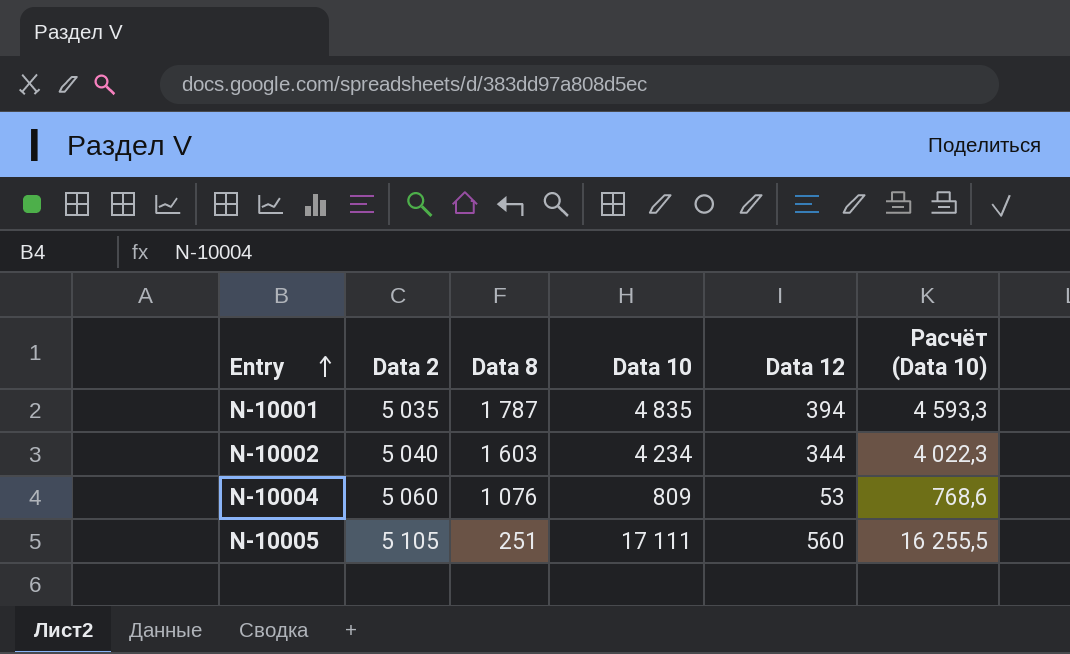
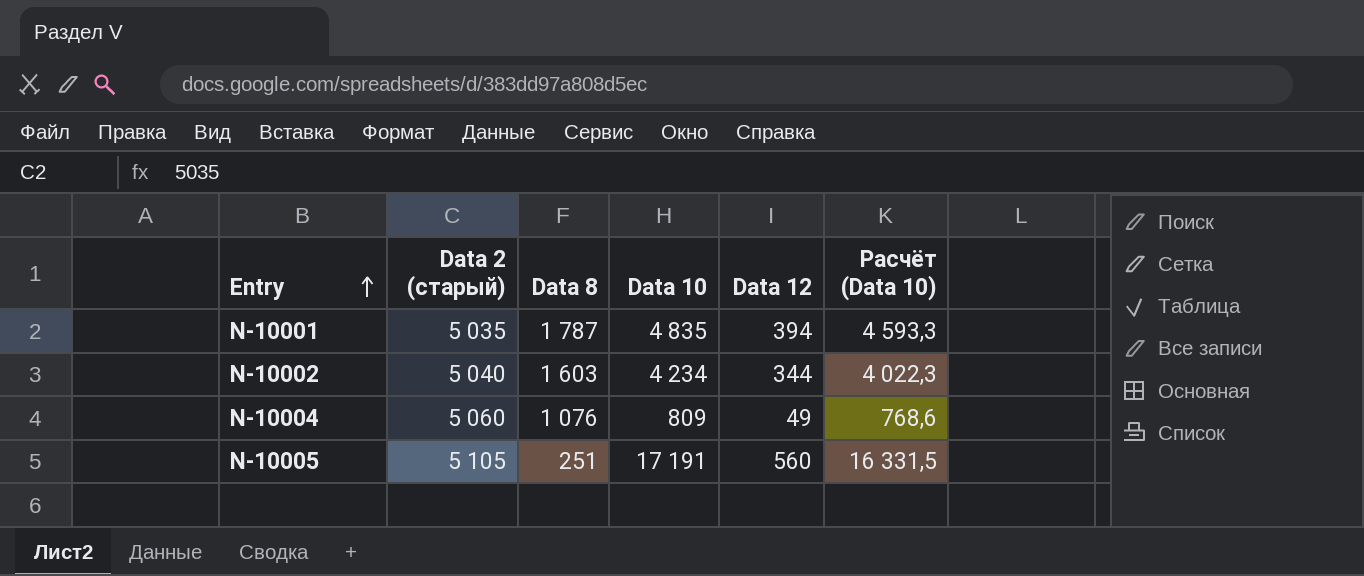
column name: Data 2 -> Data 2 (старый)
N-10004 | Data 12: 53 -> 49
N-10005 | Data 10: 17 111 -> 17 191
N-10005 | Расчёт (Data 10): 16 255,5 -> 16 331,5

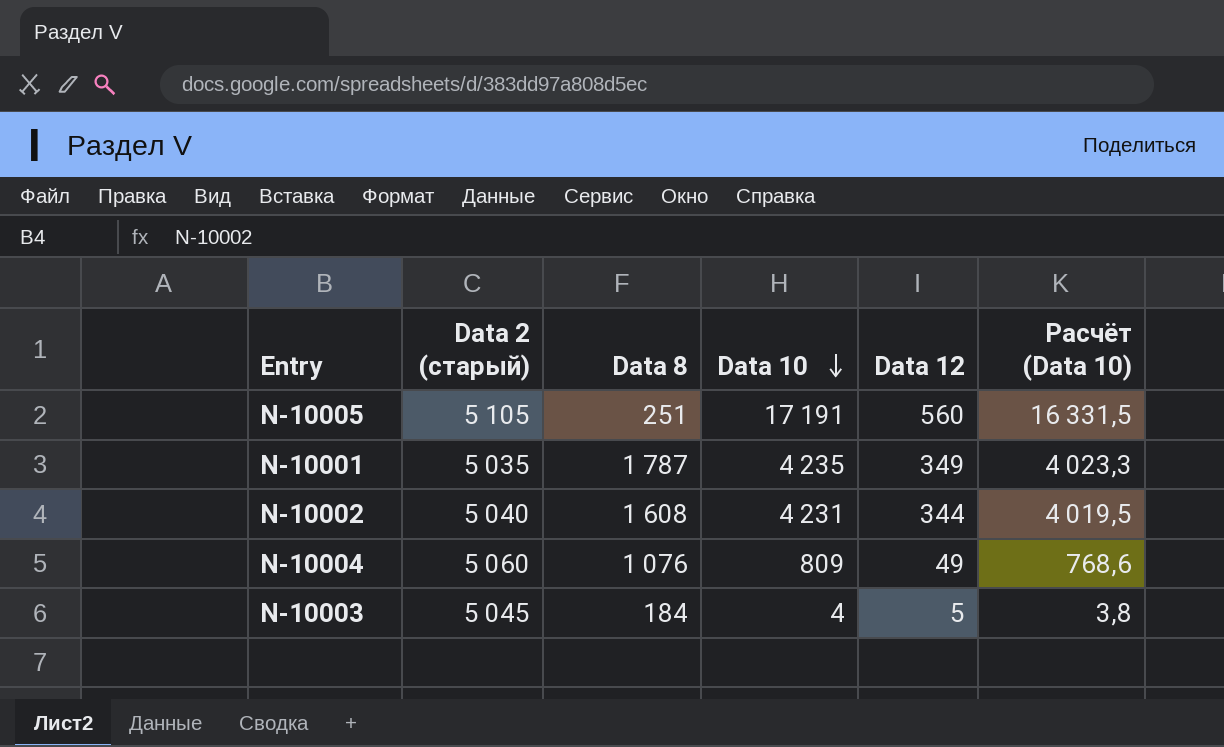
row order: Entry ascending -> Data 10 descending
N-10001 | Data 10: 4 835 -> 4 235
N-10001 | Data 12: 394 -> 349
N-10001 | Расчёт (Data 10): 4 593,3 -> 4 023,3
N-10002 | Data 8: 1 603 -> 1 608
N-10002 | Data 10: 4 234 -> 4 231
N-10002 | Расчёт (Data 10): 4 022,3 -> 4 019,5
row N-10003: none -> 5 045 | 184 | 4 | 5 | 3,8

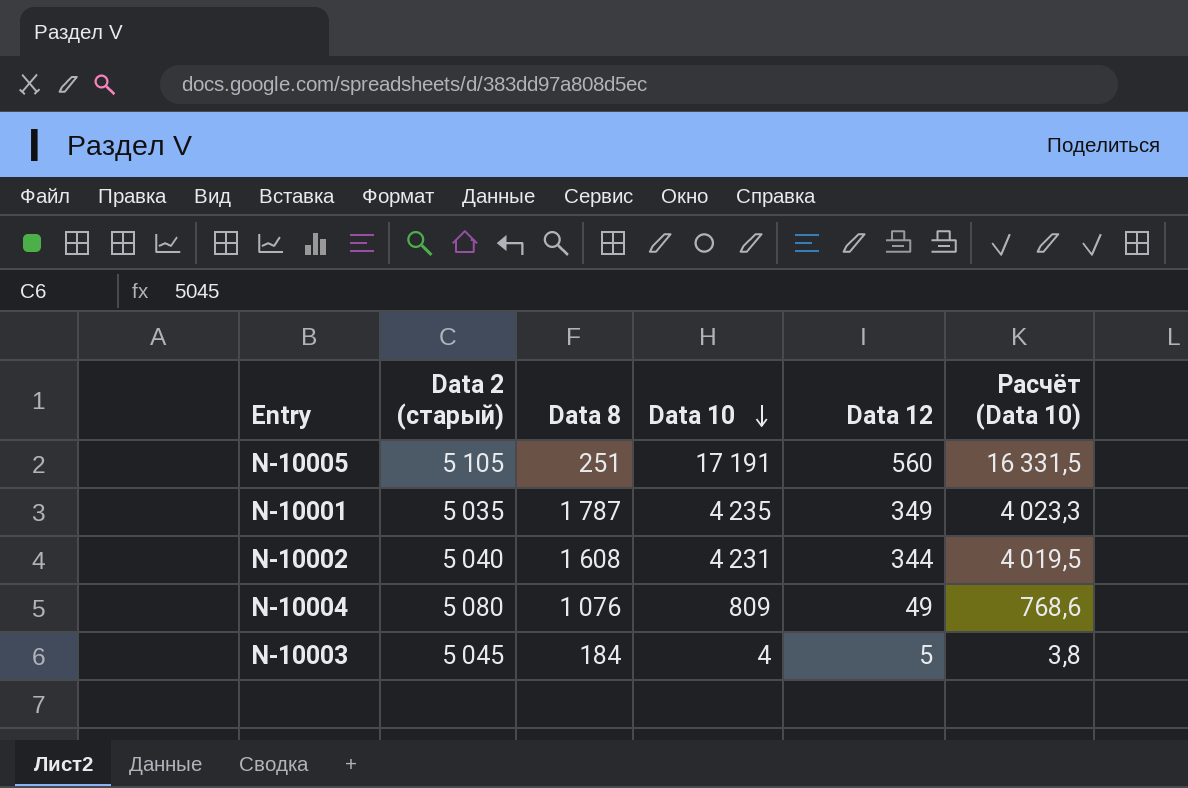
N-10004 | Data 2 (старый): 5 060 -> 5 080

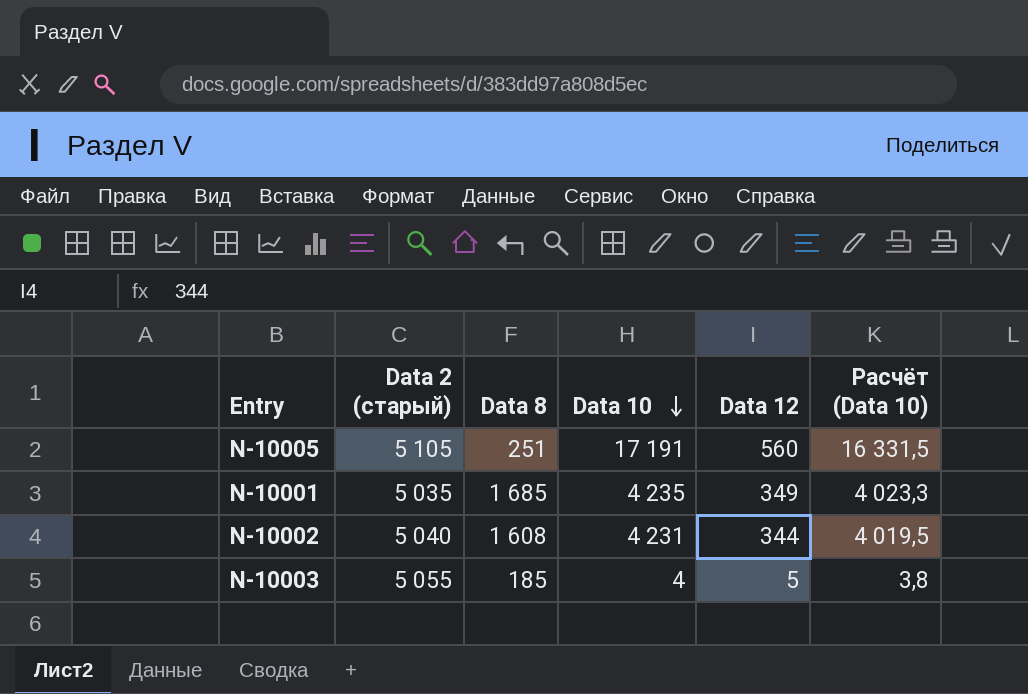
row N-10004: 5 080 | 1 076 | 809 | 49 | 768,6 -> none
N-10001 | Data 8: 1 787 -> 1 685
N-10003 | Data 2 (старый): 5 045 -> 5 055
N-10003 | Data 8: 184 -> 185

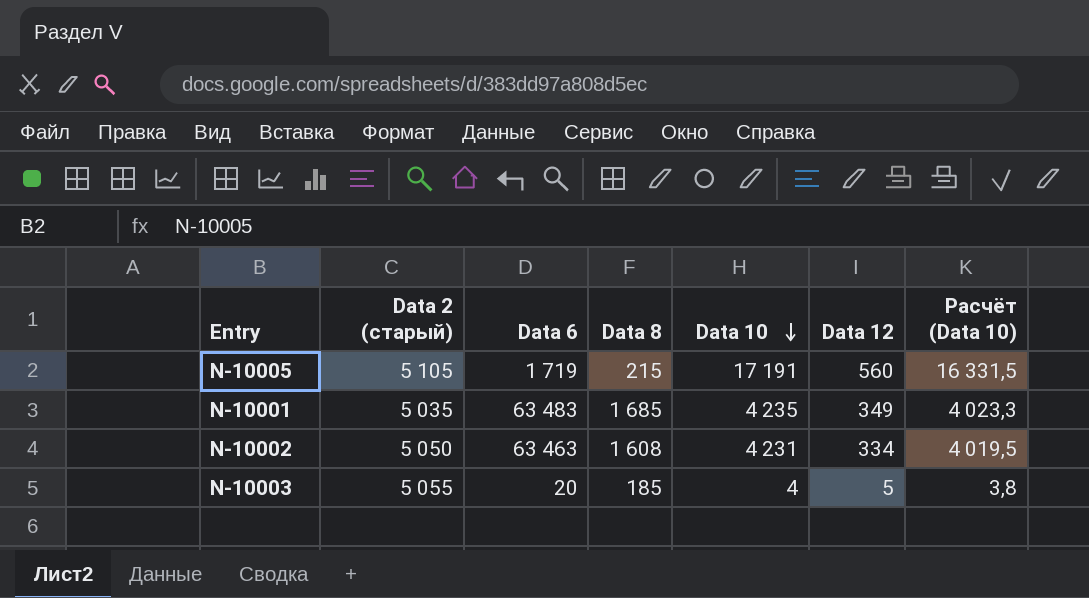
column Data 6 | position: none -> 3
N-10005 | Data 8: 251 -> 215
N-10002 | Data 2 (старый): 5 040 -> 5 050
N-10002 | Data 12: 344 -> 334

